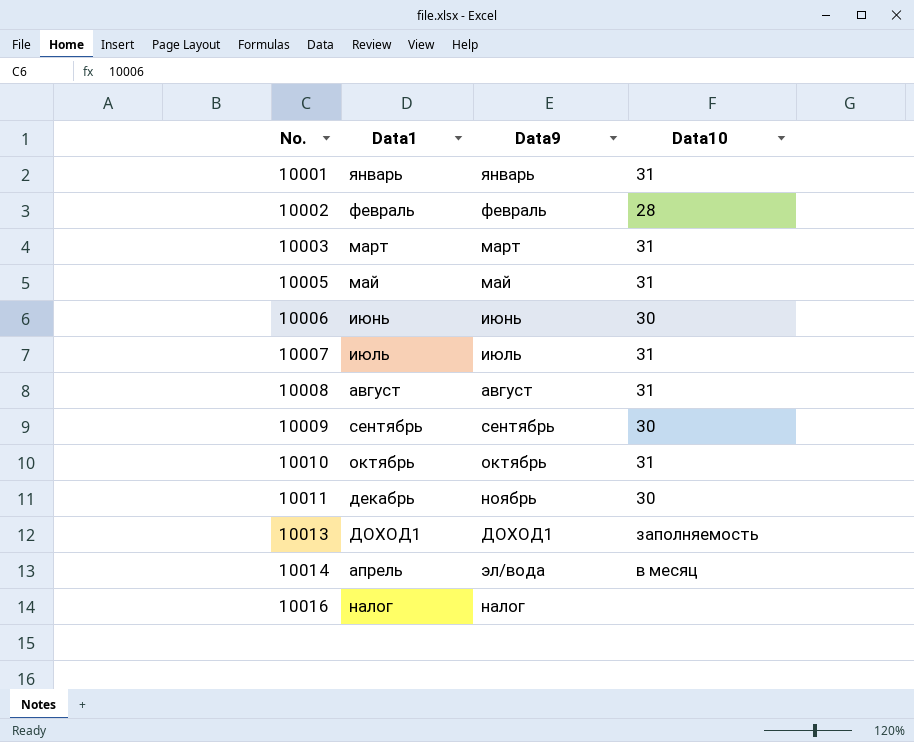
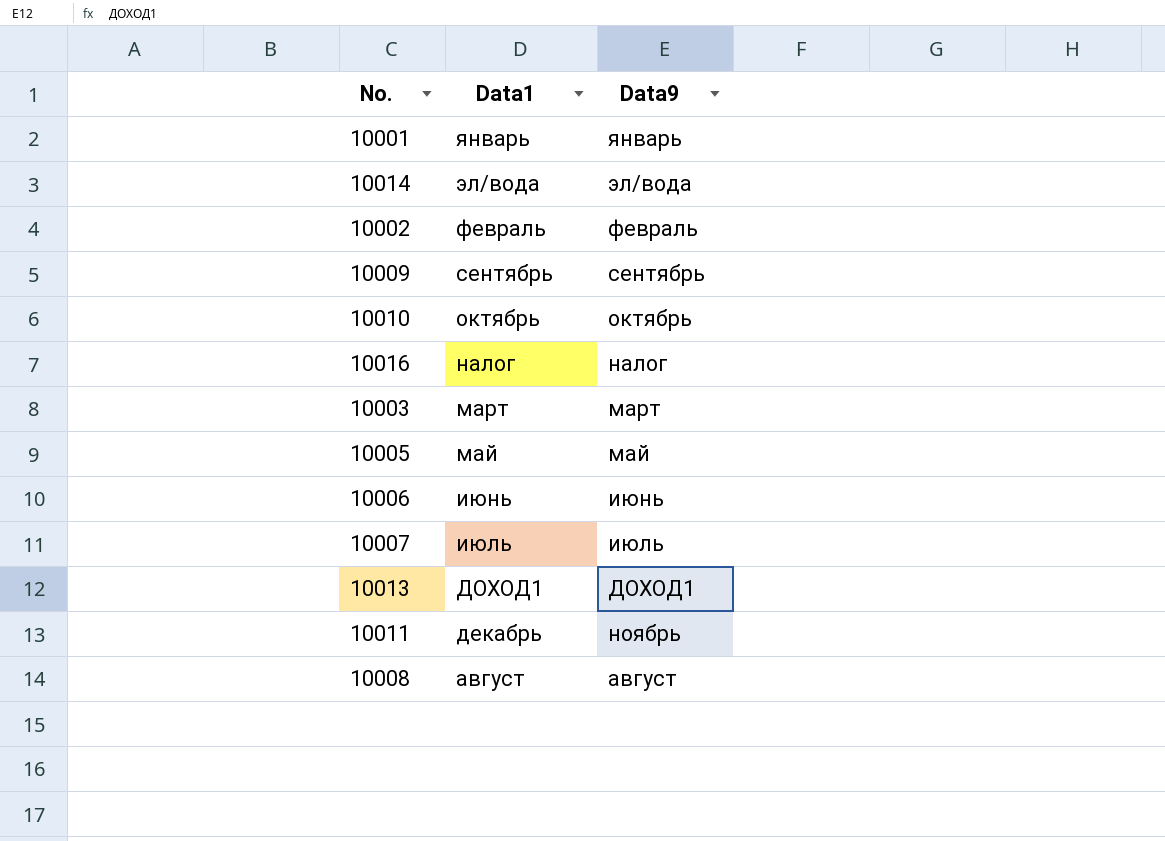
row order: No. ascending -> Data1 descending
column Data10 | position: 4 -> none
10014 | Data1: апрель -> эл/вода

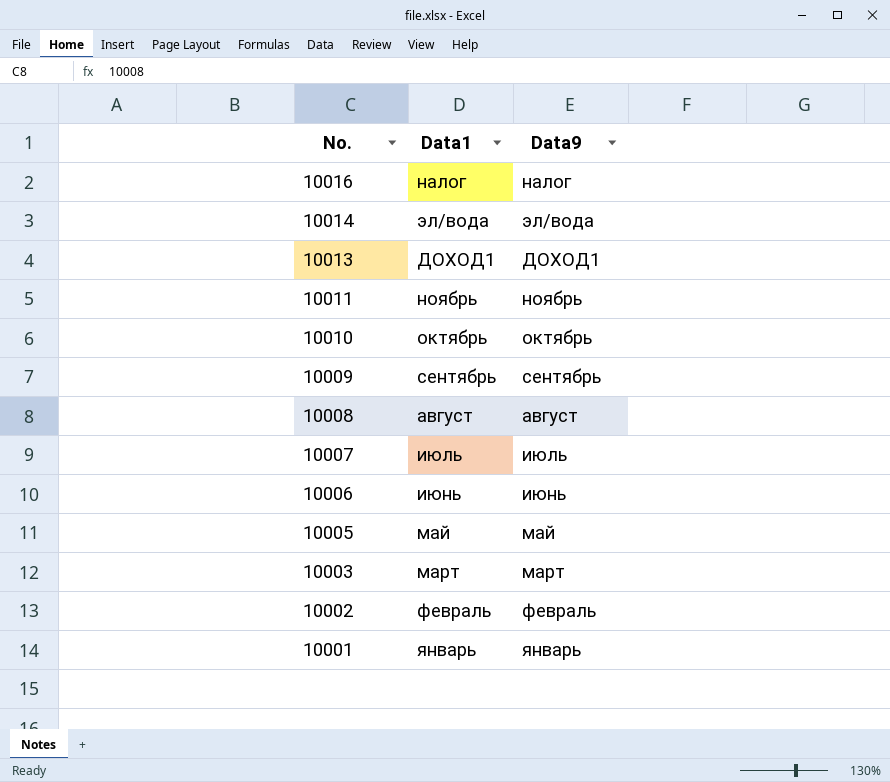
row order: Data1 descending -> No. descending
10011 | Data1: декабрь -> ноябрь

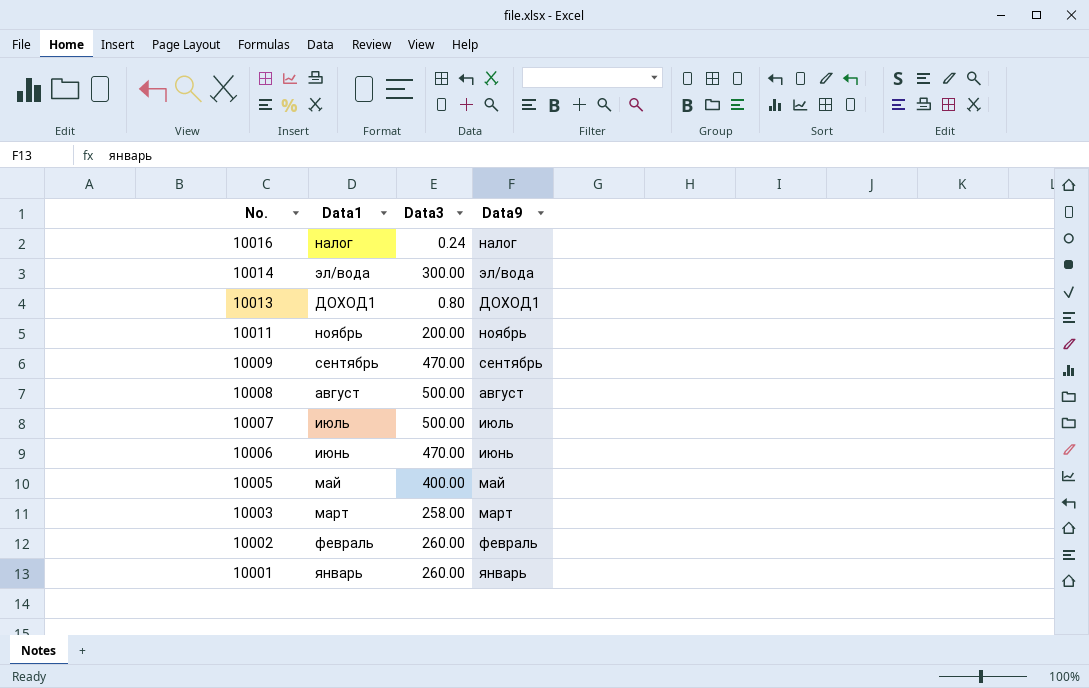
column Data3 | position: none -> 3
row 10010: октябрь | октябрь -> none

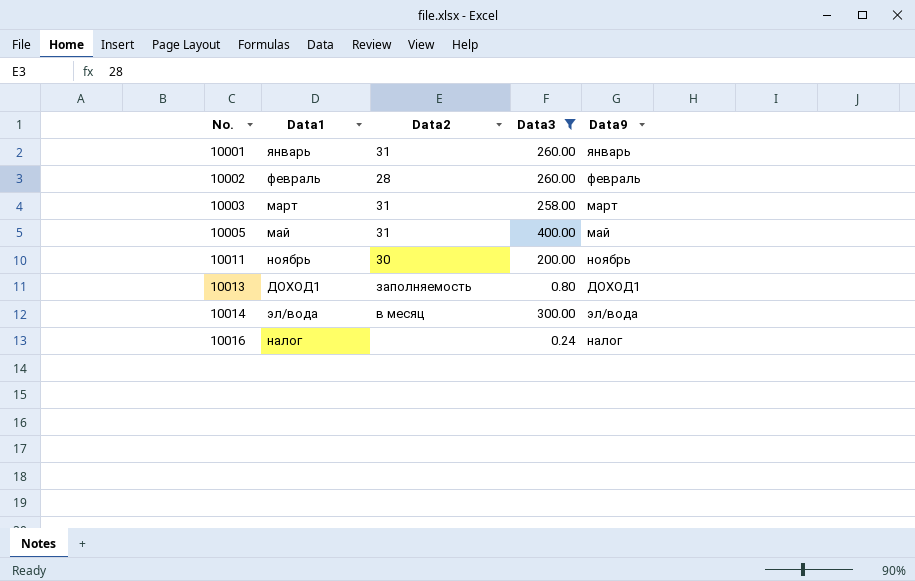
filter: none -> Data3 <= 400.00
row order: No. descending -> No. ascending
column Data2 | position: none -> 3

